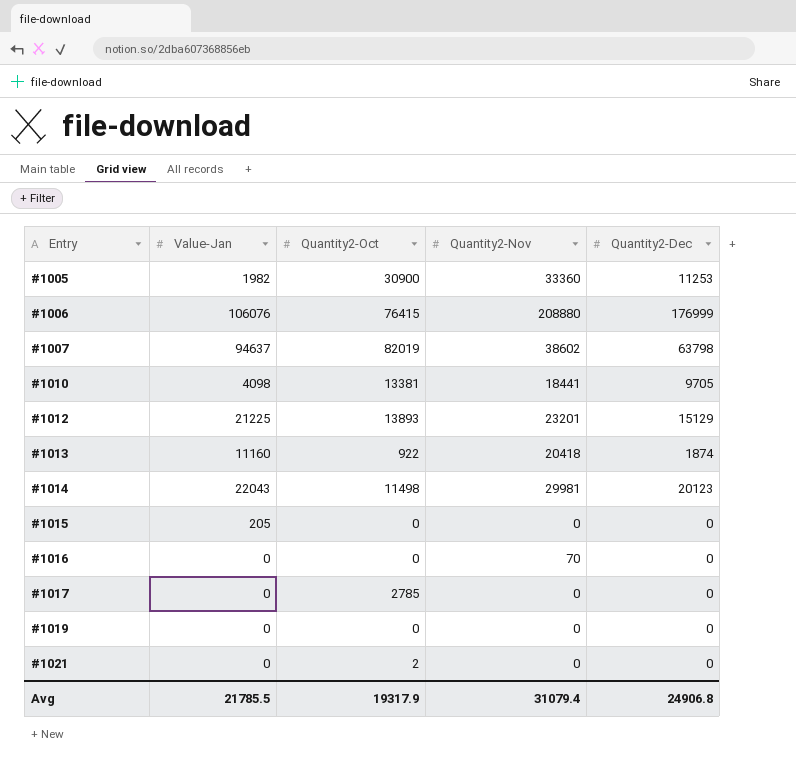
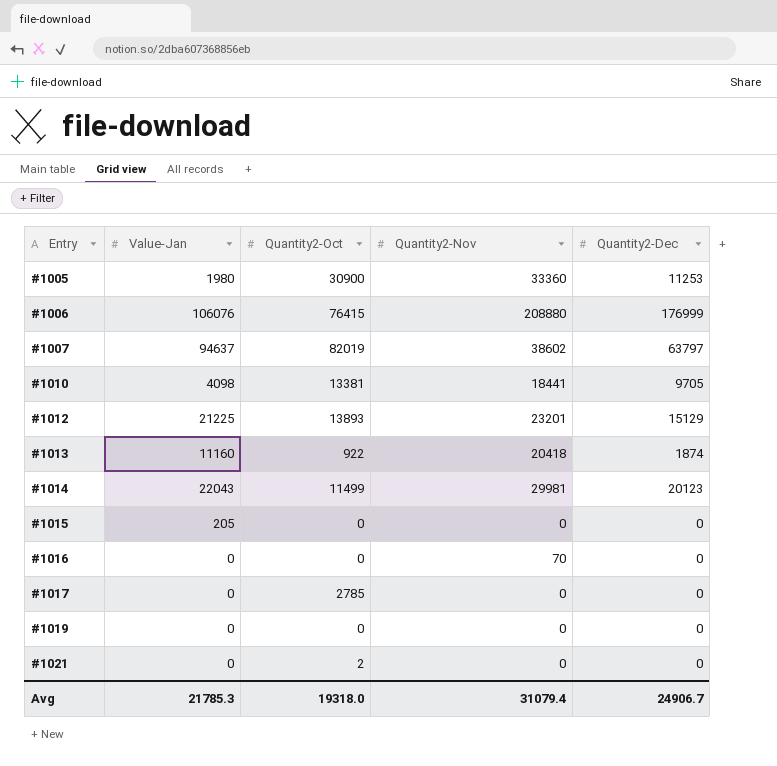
#1005 | Value-Jan: 1982 -> 1980
#1007 | Quantity2-Dec: 63798 -> 63797
#1014 | Quantity2-Oct: 11498 -> 11499
Avg | Value-Jan: 21785.5 -> 21785.3
Avg | Quantity2-Oct: 19317.9 -> 19318.0
Avg | Quantity2-Dec: 24906.8 -> 24906.7

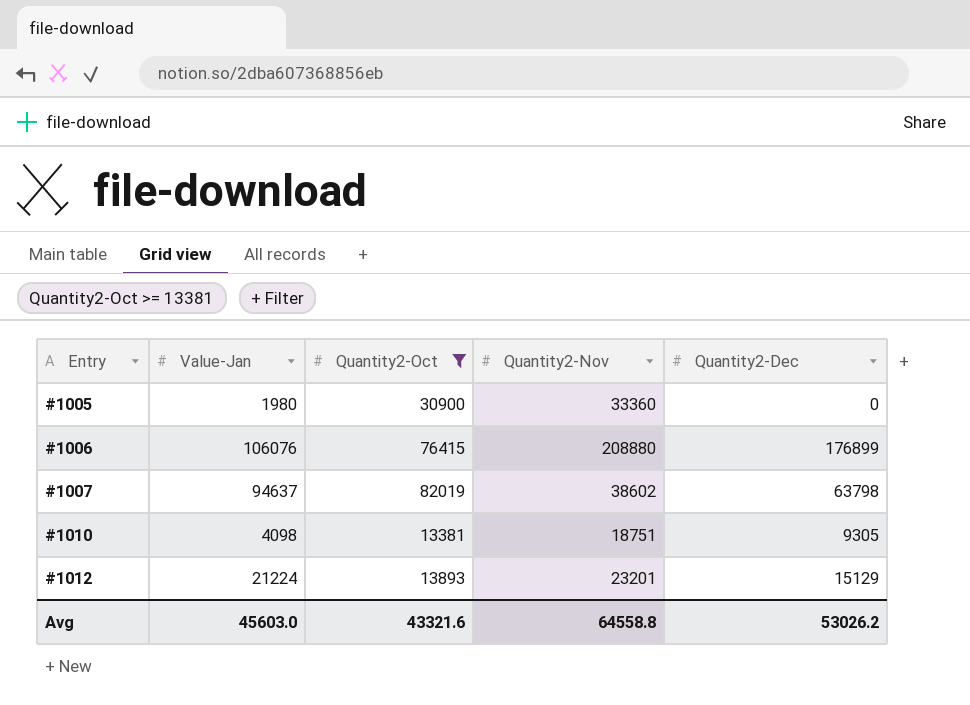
filter: none -> Quantity2-Oct >= 13381
#1005 | Quantity2-Dec: 11253 -> 0
#1006 | Quantity2-Dec: 176999 -> 176899
#1007 | Quantity2-Dec: 63797 -> 63798
#1010 | Quantity2-Nov: 18441 -> 18751
#1010 | Quantity2-Dec: 9705 -> 9305
#1012 | Value-Jan: 21225 -> 21224
Avg | Value-Jan: 21785.3 -> 45603.0
Avg | Quantity2-Oct: 19318.0 -> 43321.6
Avg | Quantity2-Nov: 31079.4 -> 64558.8
Avg | Quantity2-Dec: 24906.7 -> 53026.2

